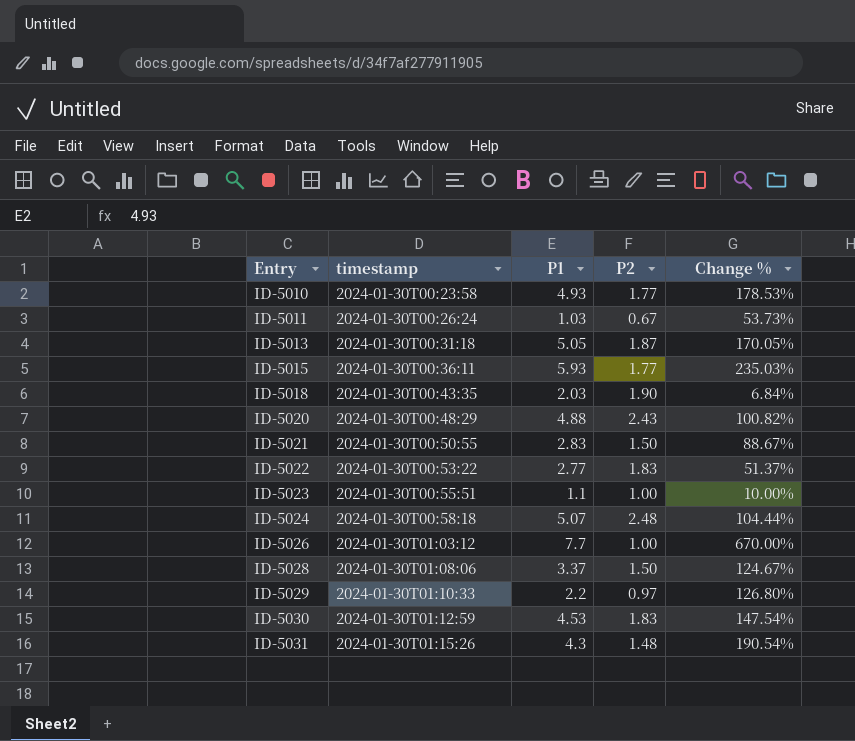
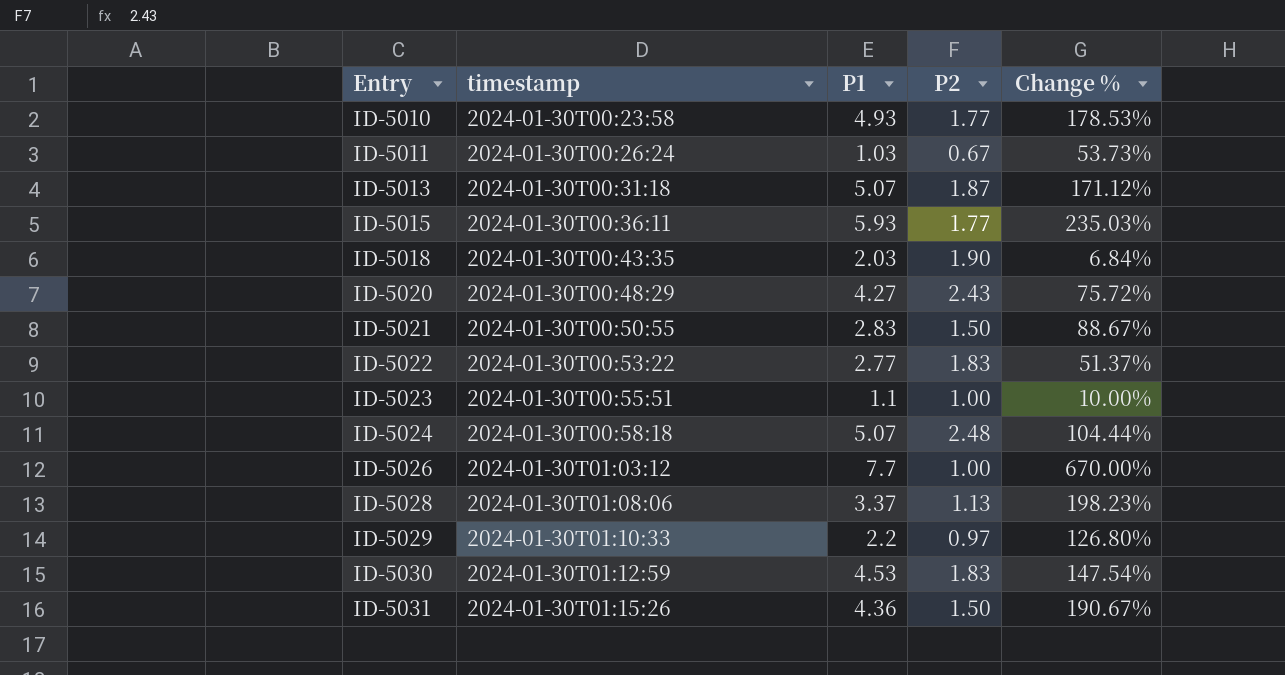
ID-5013 | P1: 5.05 -> 5.07
ID-5013 | Change %: 170.05% -> 171.12%
ID-5020 | P1: 4.88 -> 4.27
ID-5020 | Change %: 100.82% -> 75.72%
ID-5028 | P2: 1.50 -> 1.13
ID-5028 | Change %: 124.67% -> 198.23%
ID-5031 | P1: 4.3 -> 4.36
ID-5031 | P2: 1.48 -> 1.50
ID-5031 | Change %: 190.54% -> 190.67%

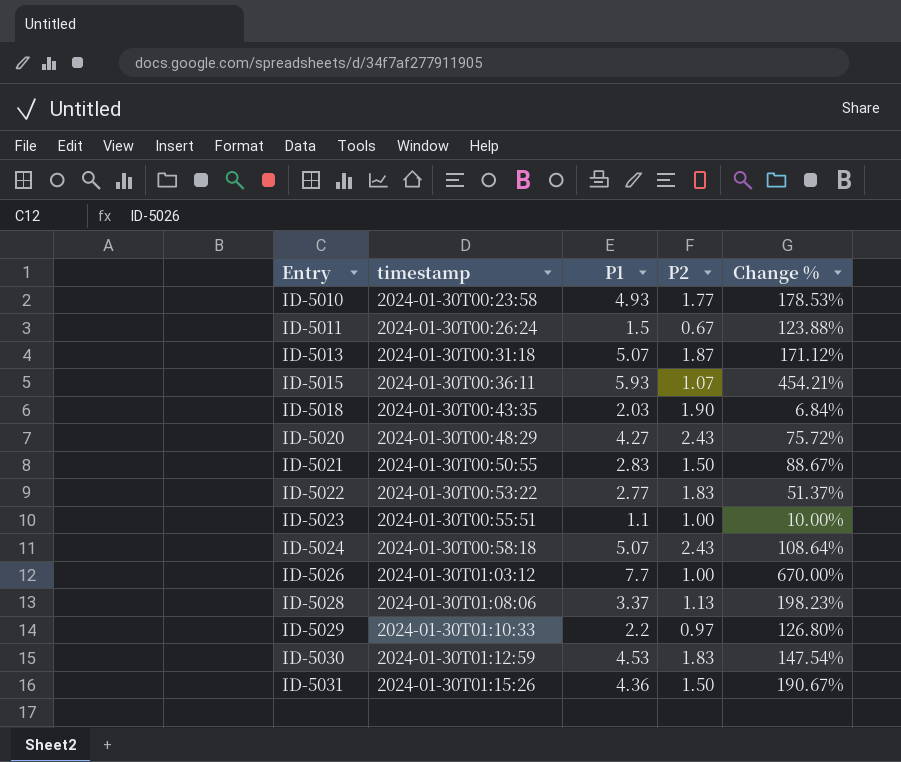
ID-5011 | P1: 1.03 -> 1.5
ID-5011 | Change %: 53.73% -> 123.88%
ID-5015 | P2: 1.77 -> 1.07
ID-5015 | Change %: 235.03% -> 454.21%
ID-5024 | P2: 2.48 -> 2.43
ID-5024 | Change %: 104.44% -> 108.64%

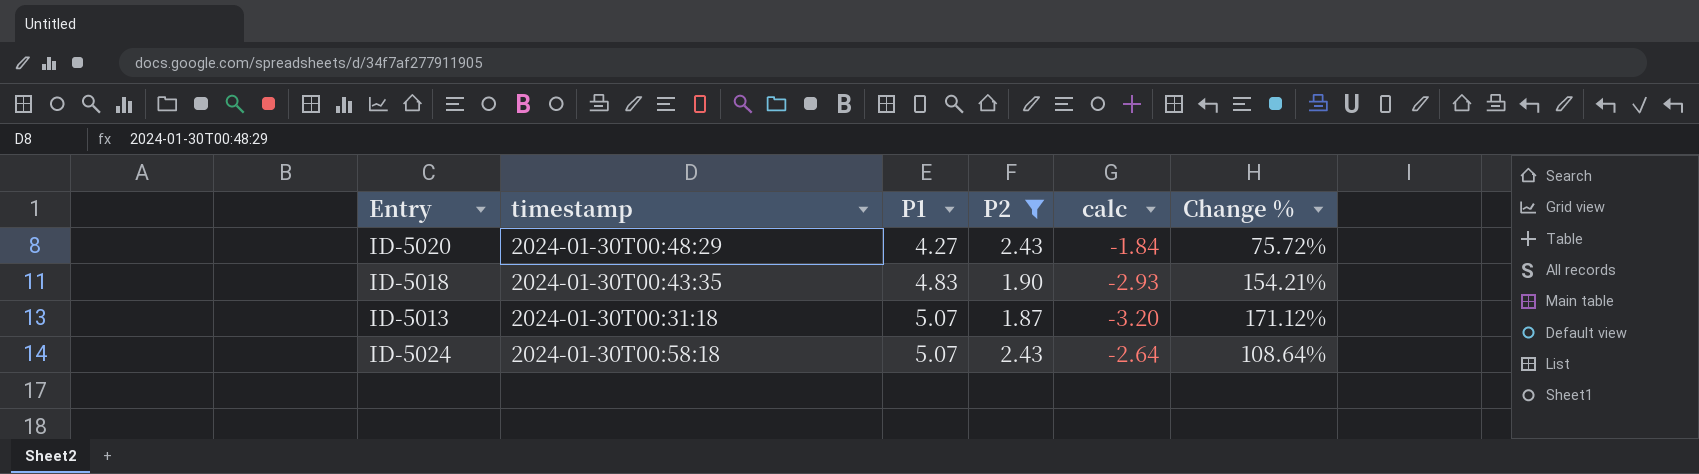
filter: none -> P2 >= 1.87
row order: Entry ascending -> P1 ascending
column calc | formula: none -> [P2] - [P1]
ID-5018 | P1: 2.03 -> 4.83
ID-5018 | Change %: 6.84% -> 154.21%

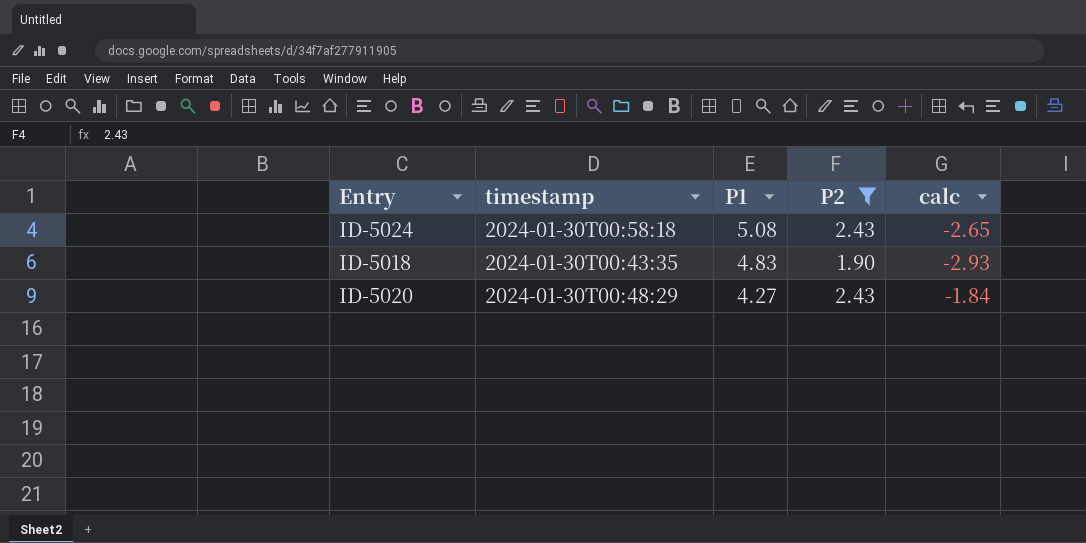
row order: P1 ascending -> P1 descending
column Change % | formula: ([P1] - [P2]) / [P2] -> none
row ID-5013: 2024-01-30T00:31:18 | 5.07 | 1.87 | -3.20 | 171.12% -> none
ID-5024 | P1: 5.07 -> 5.08
ID-5024 | calc: -2.64 -> -2.65

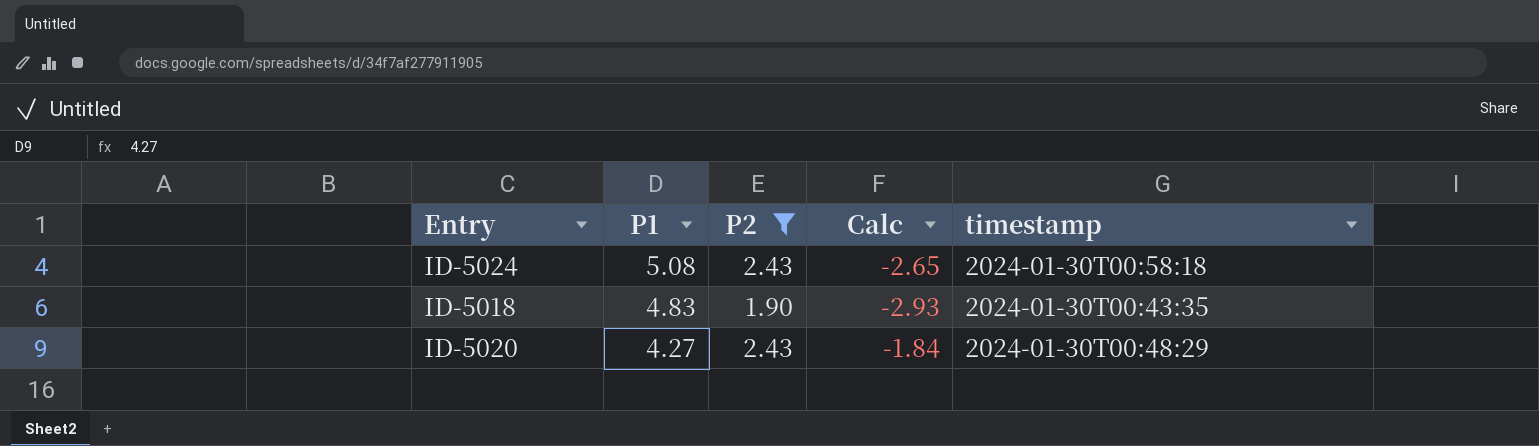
column name: calc -> Calc
column timestamp | position: 2 -> 5

